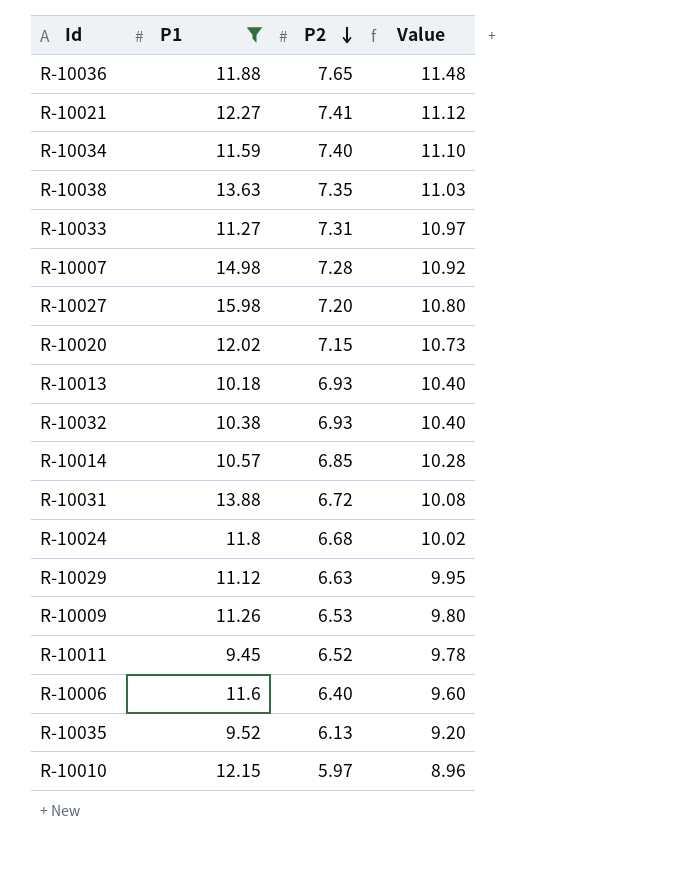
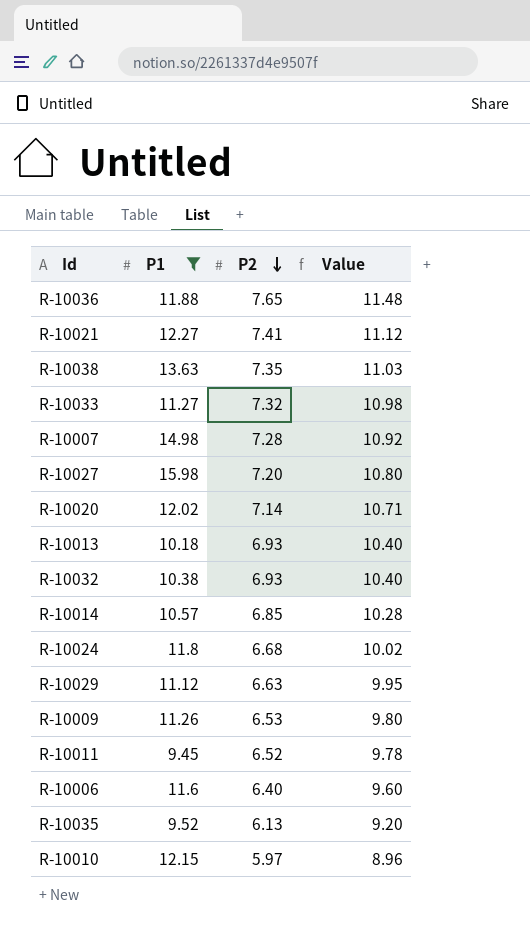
row R-10034: 11.59 | 7.40 | 11.10 -> none
row R-10031: 13.88 | 6.72 | 10.08 -> none
R-10033 | P2: 7.31 -> 7.32
R-10033 | Value: 10.97 -> 10.98
R-10020 | P2: 7.15 -> 7.14
R-10020 | Value: 10.73 -> 10.71

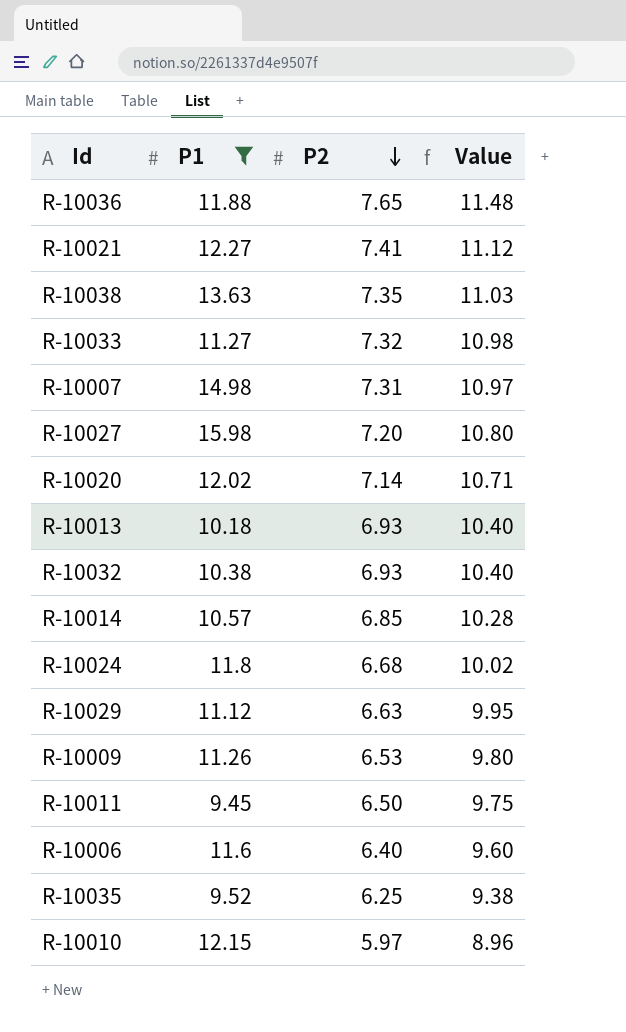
R-10007 | P2: 7.28 -> 7.31
R-10007 | Value: 10.92 -> 10.97
R-10011 | P2: 6.52 -> 6.50
R-10011 | Value: 9.78 -> 9.75
R-10035 | P2: 6.13 -> 6.25
R-10035 | Value: 9.20 -> 9.38

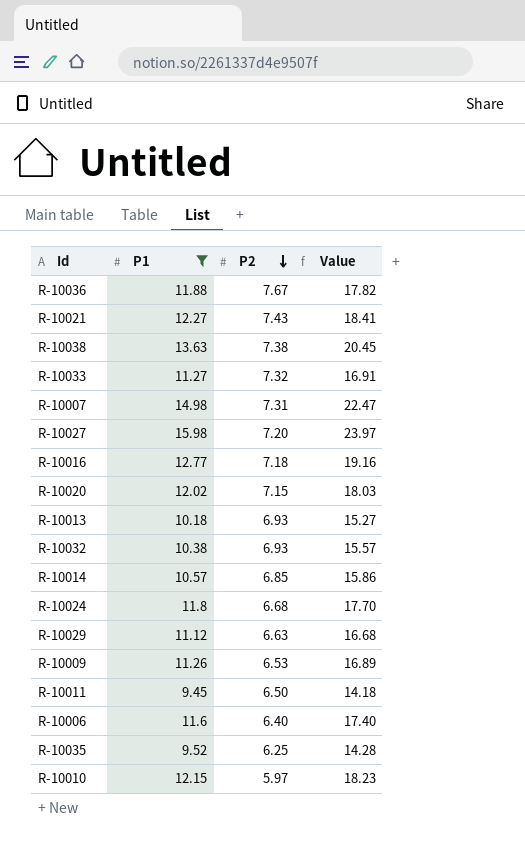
column Value | formula: [P2] * 1.5 -> [P1] * 1.5
R-10036 | P2: 7.65 -> 7.67
R-10021 | P2: 7.41 -> 7.43
R-10038 | P2: 7.35 -> 7.38
row R-10016: none -> 12.77 | 7.18 | 19.16
R-10020 | P2: 7.14 -> 7.15

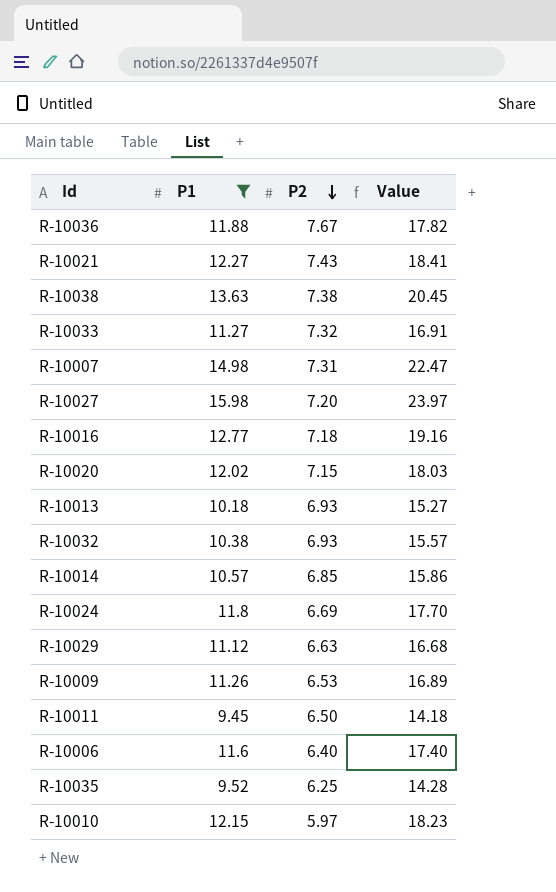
R-10024 | P2: 6.68 -> 6.69

